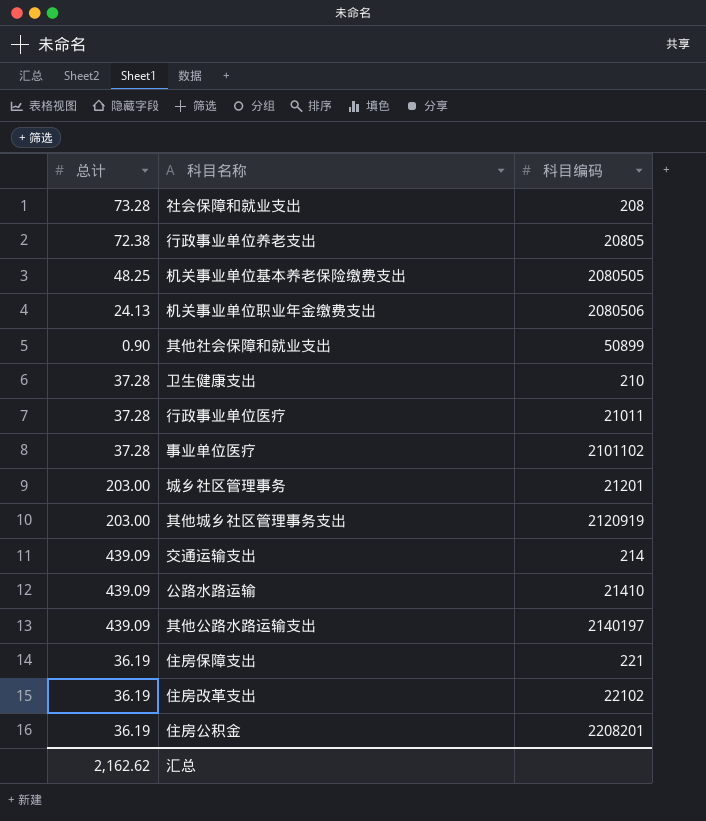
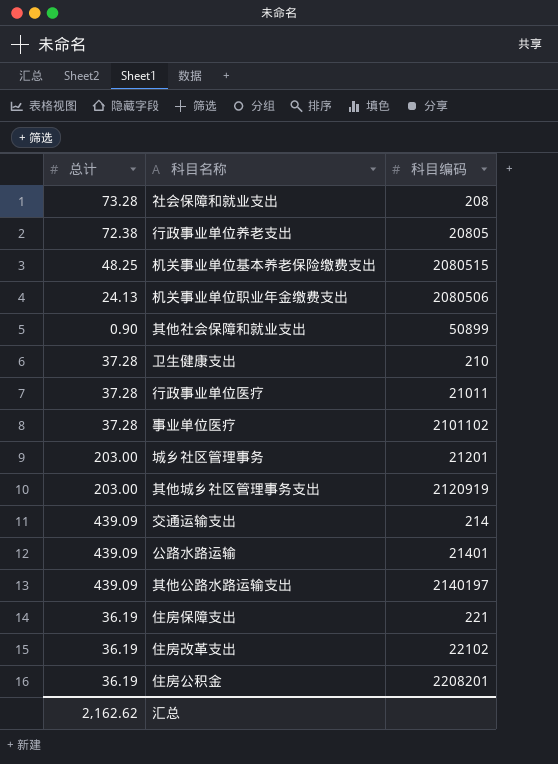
机关事业单位基本养老保险缴费支出 | 科目编码: 2080505 -> 2080515
公路水路运输 | 科目编码: 21410 -> 21401

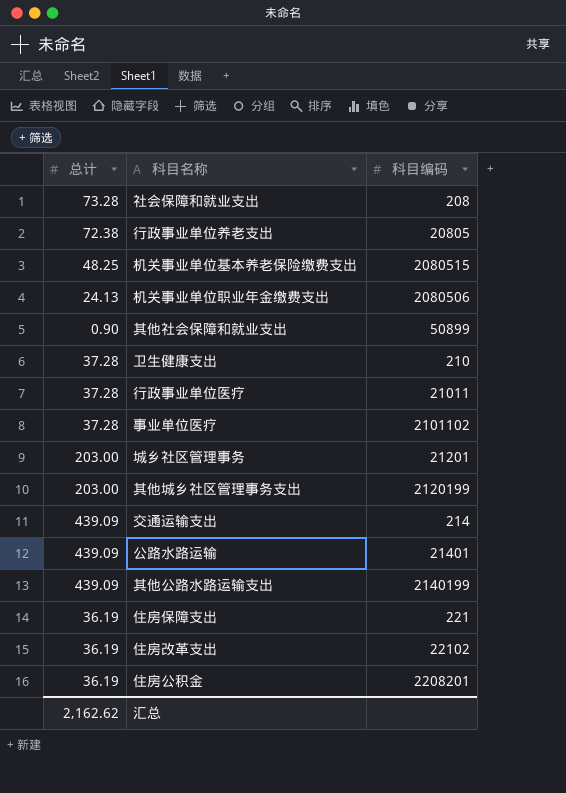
其他城乡社区管理事务支出 | 科目编码: 2120919 -> 2120199
其他公路水路运输支出 | 科目编码: 2140197 -> 2140199

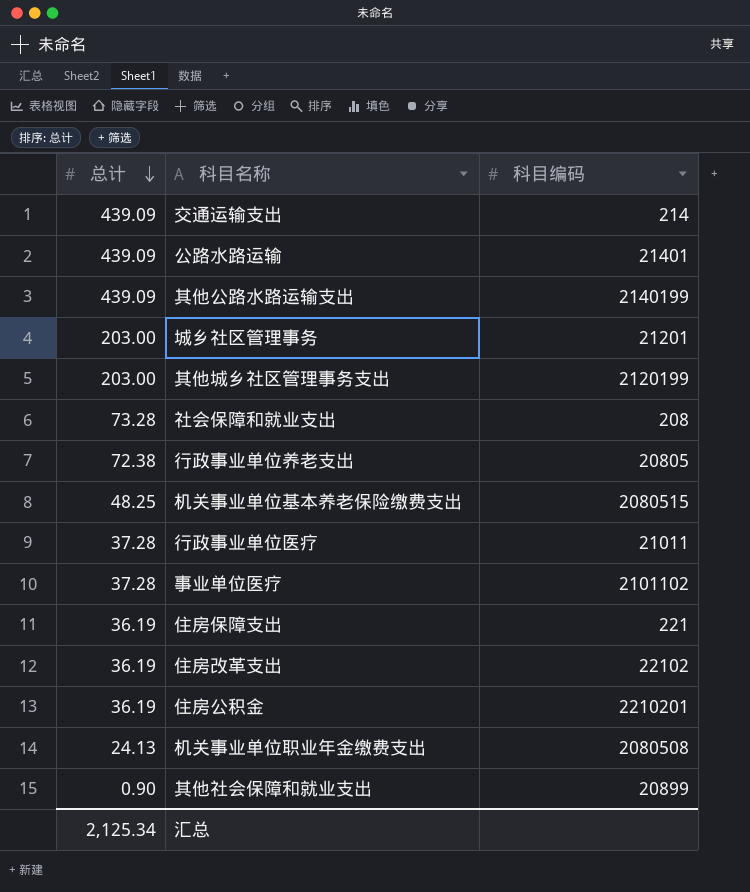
row order: none -> 总计 descending
row 卫生健康支出: 37.28 | 210 -> none
住房公积金 | 科目编码: 2208201 -> 2210201
机关事业单位职业年金缴费支出 | 科目编码: 2080506 -> 2080508
其他社会保障和就业支出 | 科目编码: 50899 -> 20899
汇总 | 总计: 2,162.62 -> 2,125.34

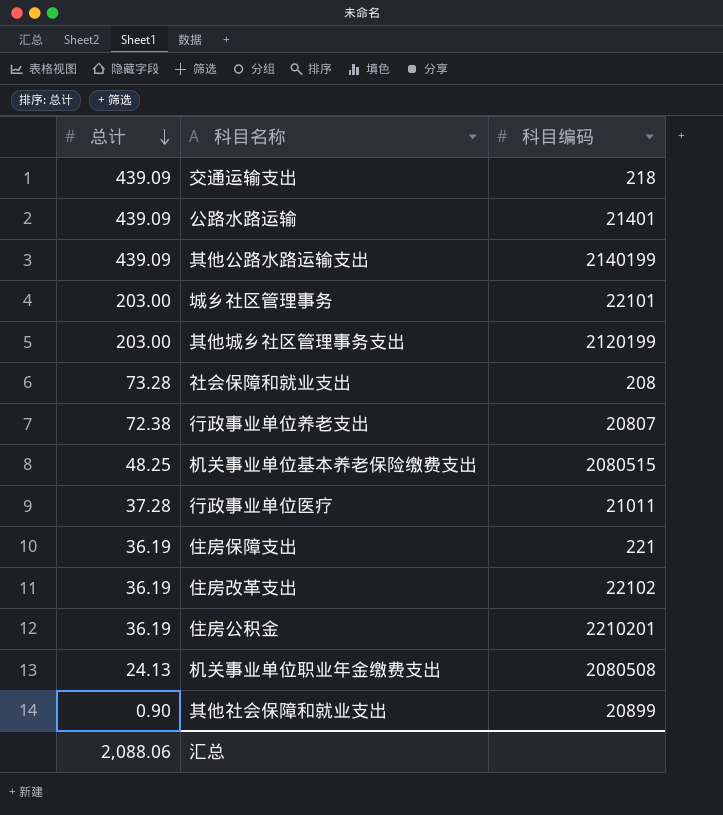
row 事业单位医疗: 37.28 | 2101102 -> none
交通运输支出 | 科目编码: 214 -> 218
城乡社区管理事务 | 科目编码: 21201 -> 22101
行政事业单位养老支出 | 科目编码: 20805 -> 20807
汇总 | 总计: 2,125.34 -> 2,088.06

